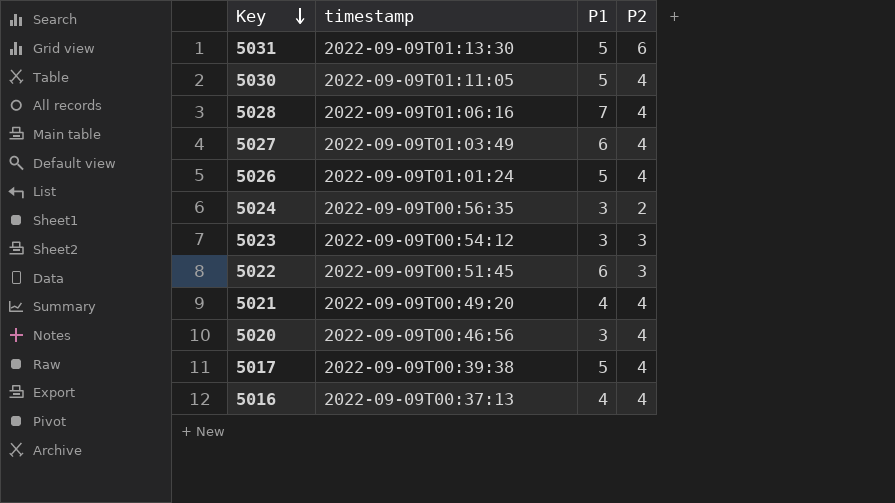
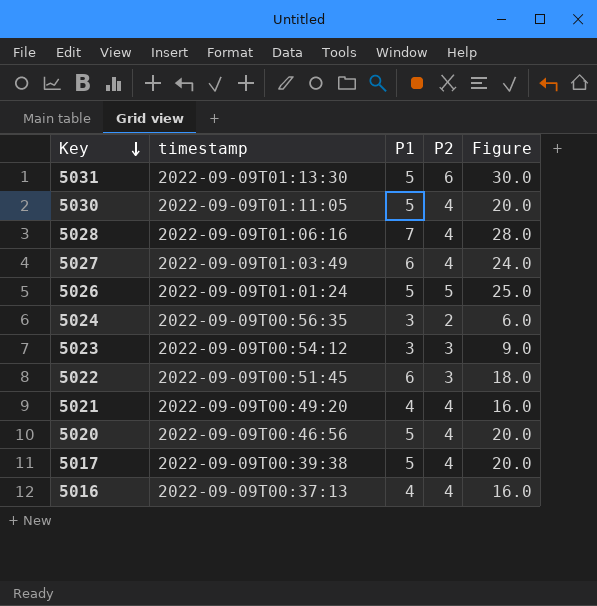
column Figure | formula: none -> [P1] * [P2]
5026 | P2: 4 -> 5
5020 | P1: 3 -> 5

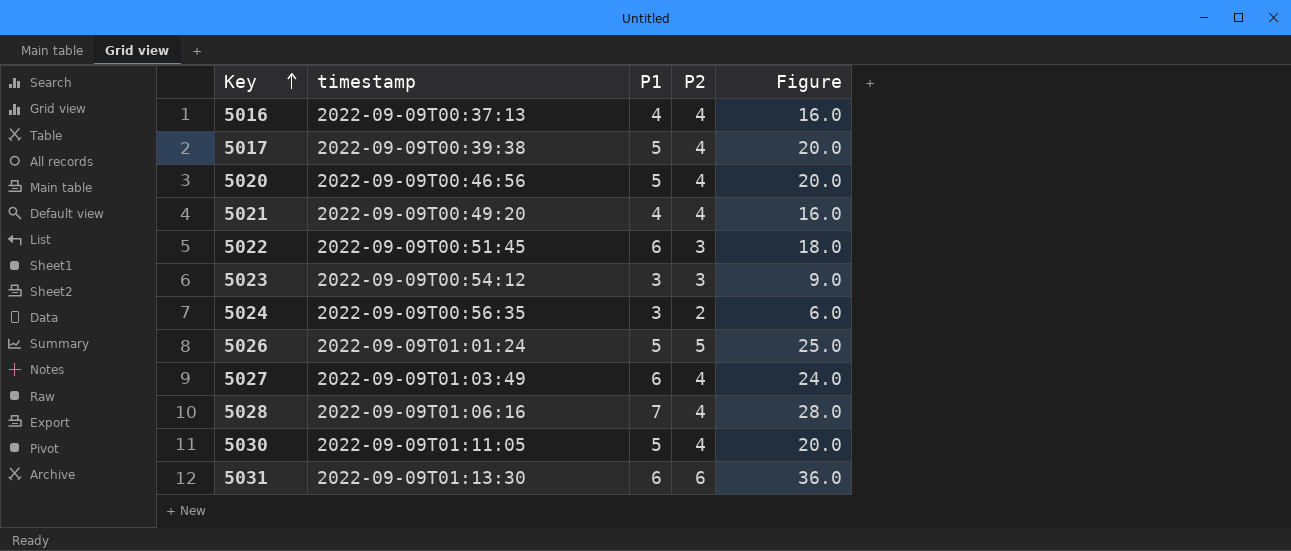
row order: Key descending -> Key ascending
5031 | P1: 5 -> 6
5031 | Figure: 30.0 -> 36.0

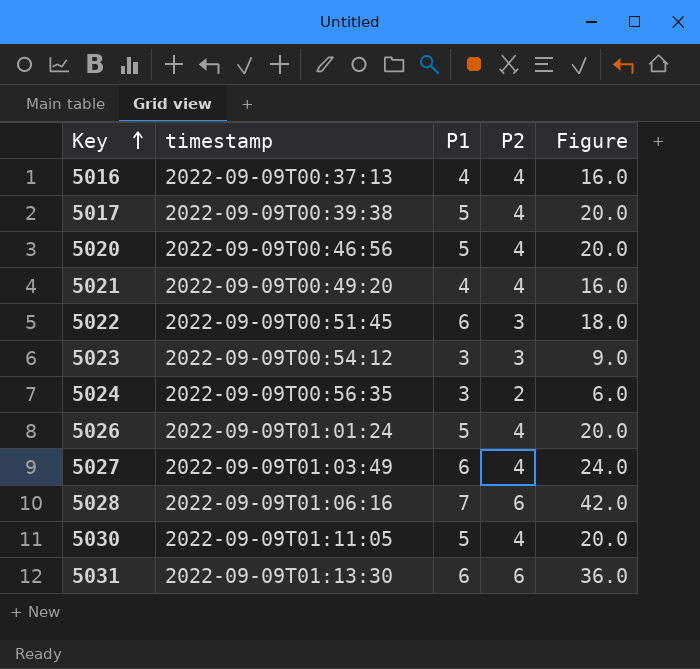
5026 | P2: 5 -> 4
5026 | Figure: 25.0 -> 20.0
5028 | P2: 4 -> 6
5028 | Figure: 28.0 -> 42.0

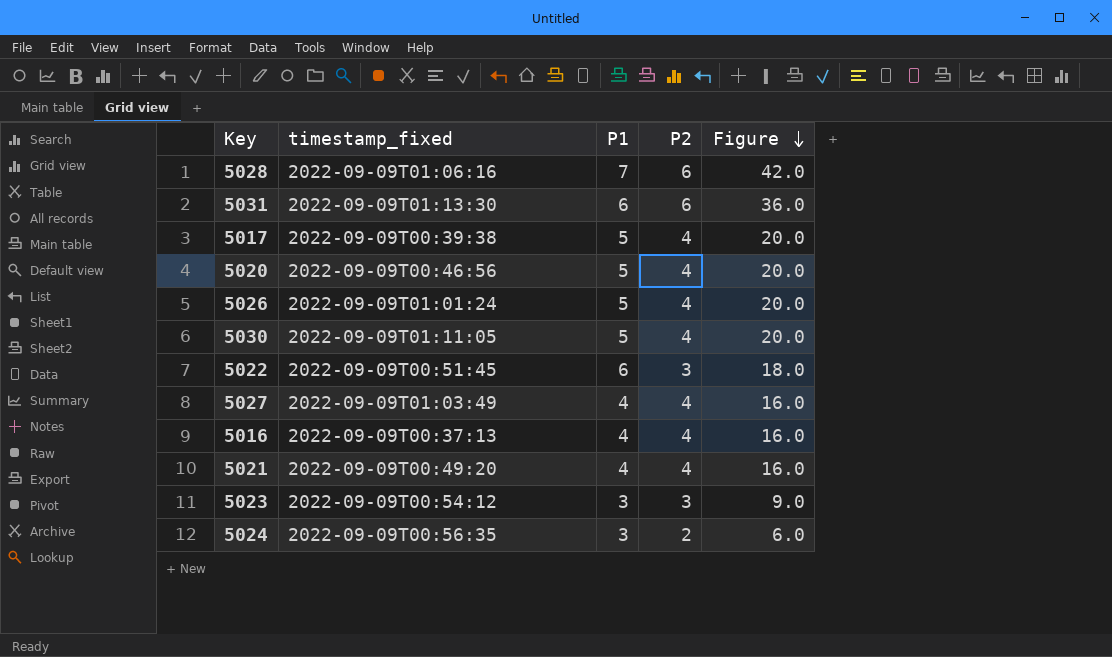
row order: Key ascending -> Figure descending
column name: timestamp -> timestamp_fixed
5027 | P1: 6 -> 4
5027 | Figure: 24.0 -> 16.0

